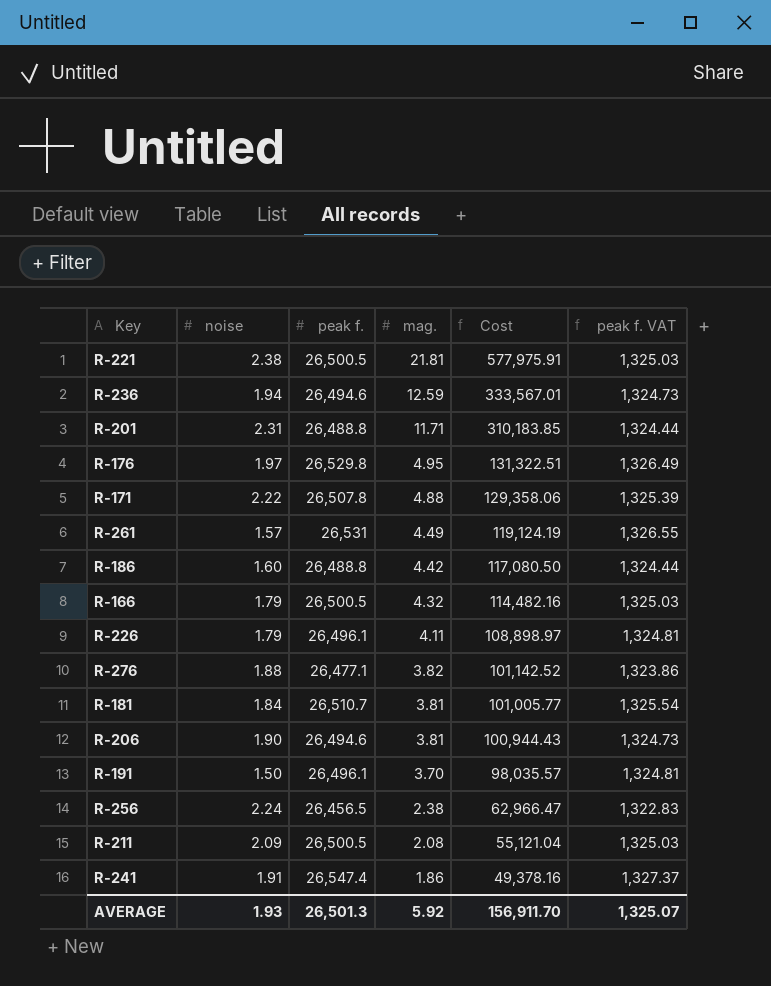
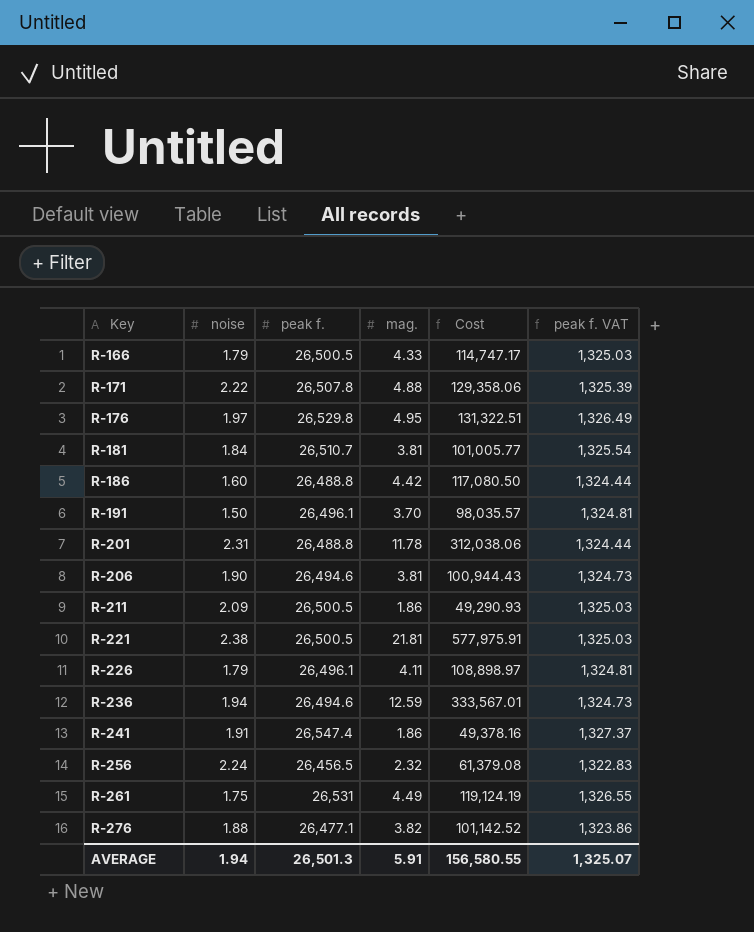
row order: mag. descending -> Key ascending
R-166 | mag.: 4.32 -> 4.33
R-166 | Cost: 114,482.16 -> 114,747.17
R-201 | mag.: 11.71 -> 11.78
R-201 | Cost: 310,183.85 -> 312,038.06
R-211 | mag.: 2.08 -> 1.86
R-211 | Cost: 55,121.04 -> 49,290.93
R-256 | mag.: 2.38 -> 2.32
R-256 | Cost: 62,966.47 -> 61,379.08
R-261 | noise: 1.57 -> 1.75
AVERAGE | noise: 1.93 -> 1.94
AVERAGE | mag.: 5.92 -> 5.91
AVERAGE | Cost: 156,911.70 -> 156,580.55

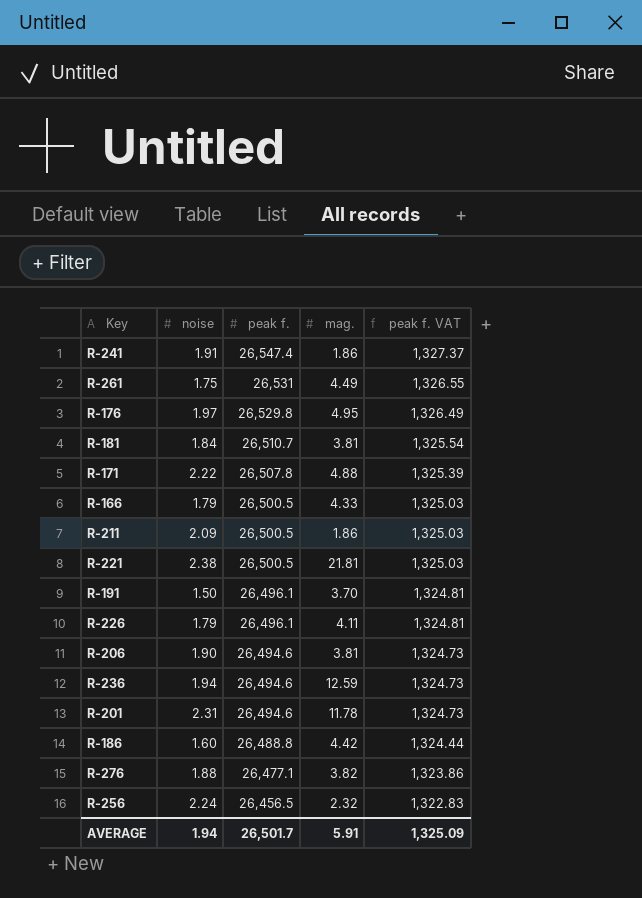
row order: Key ascending -> peak f. descending
column Cost | formula: [peak f.] * [mag.] -> none
R-201 | peak f.: 26,488.8 -> 26,494.6
R-201 | peak f. VAT: 1,324.44 -> 1,324.73
AVERAGE | peak f.: 26,501.3 -> 26,501.7
AVERAGE | peak f. VAT: 1,325.07 -> 1,325.09

